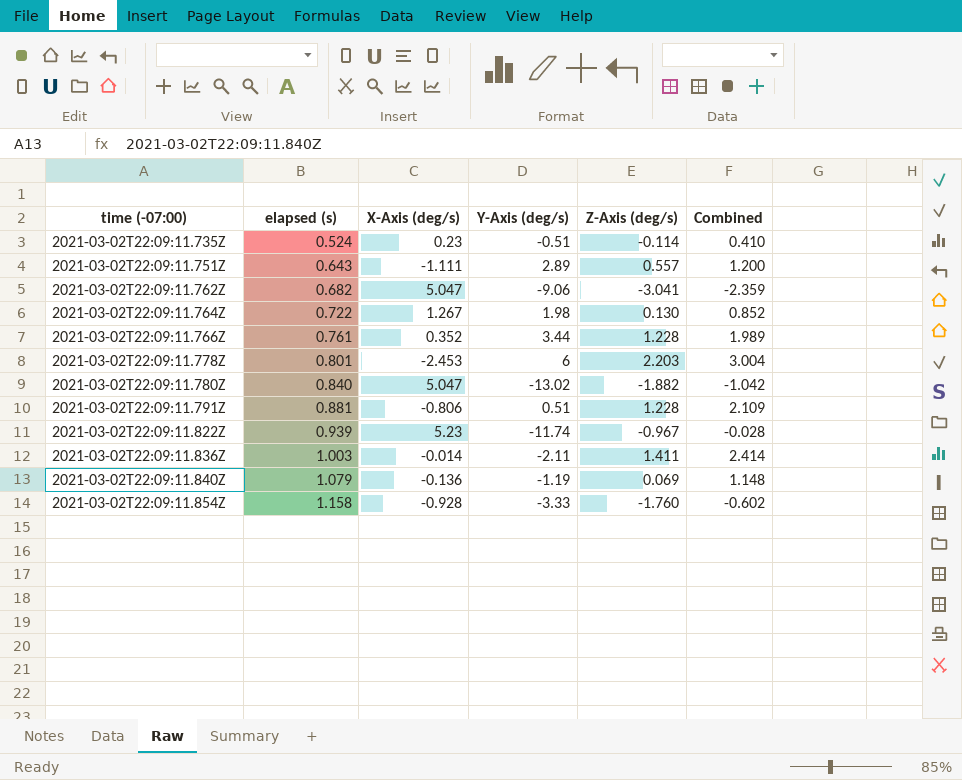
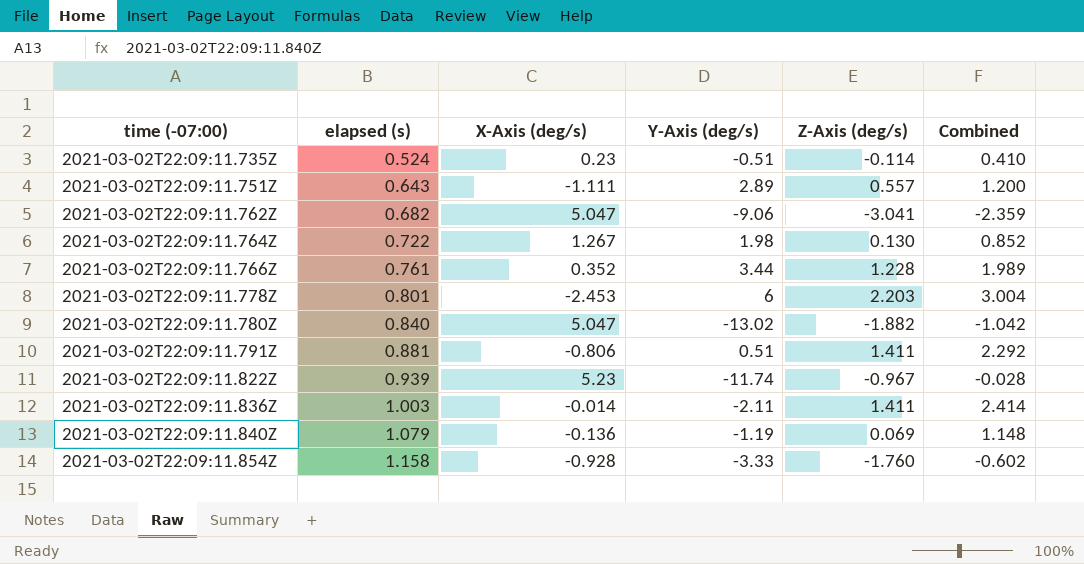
2021-03-02T22:09:11.791Z | Z-Axis (deg/s): 1.228 -> 1.411
2021-03-02T22:09:11.791Z | Combined: 2.109 -> 2.292

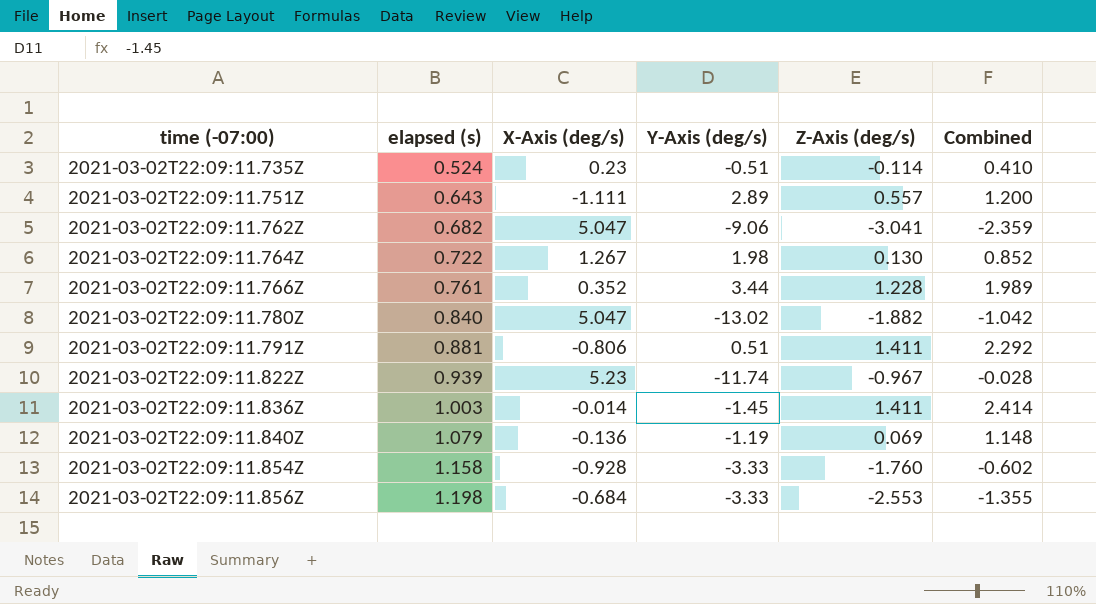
row 2021-03-02T22:09:11.778Z: 0.801 | -2.453 | 6 | 2.203 | 3.004 -> none
2021-03-02T22:09:11.836Z | Y-Axis (deg/s): -2.11 -> -1.45
row 2021-03-02T22:09:11.856Z: none -> 1.198 | -0.684 | -3.33 | -2.553 | -1.355

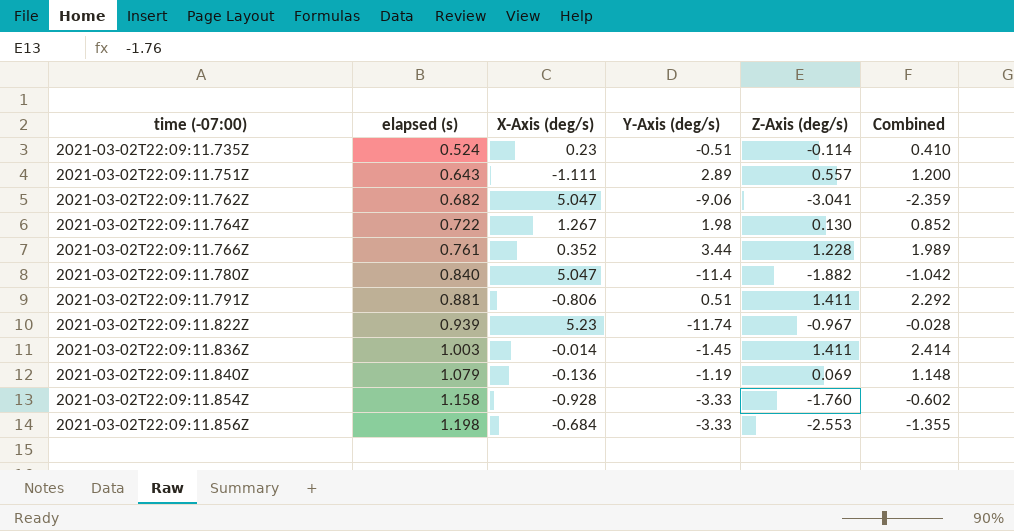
2021-03-02T22:09:11.780Z | Y-Axis (deg/s): -13.02 -> -11.4

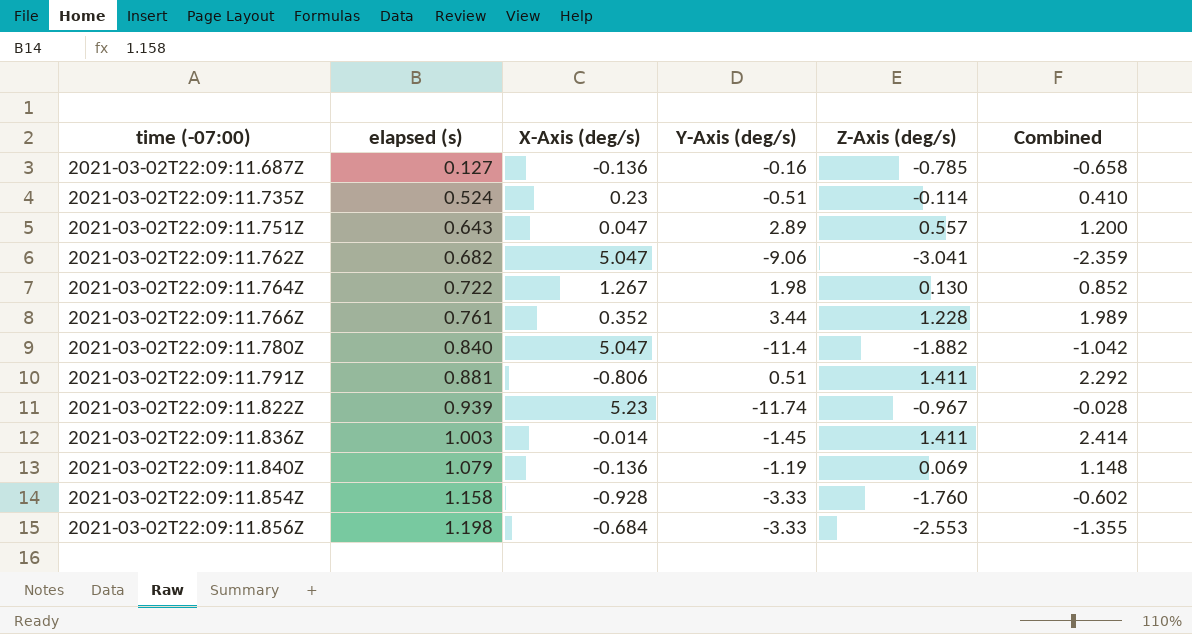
row 2021-03-02T22:09:11.687Z: none -> 0.127 | -0.136 | -0.16 | -0.785 | -0.658
2021-03-02T22:09:11.751Z | X-Axis (deg/s): -1.111 -> 0.047

